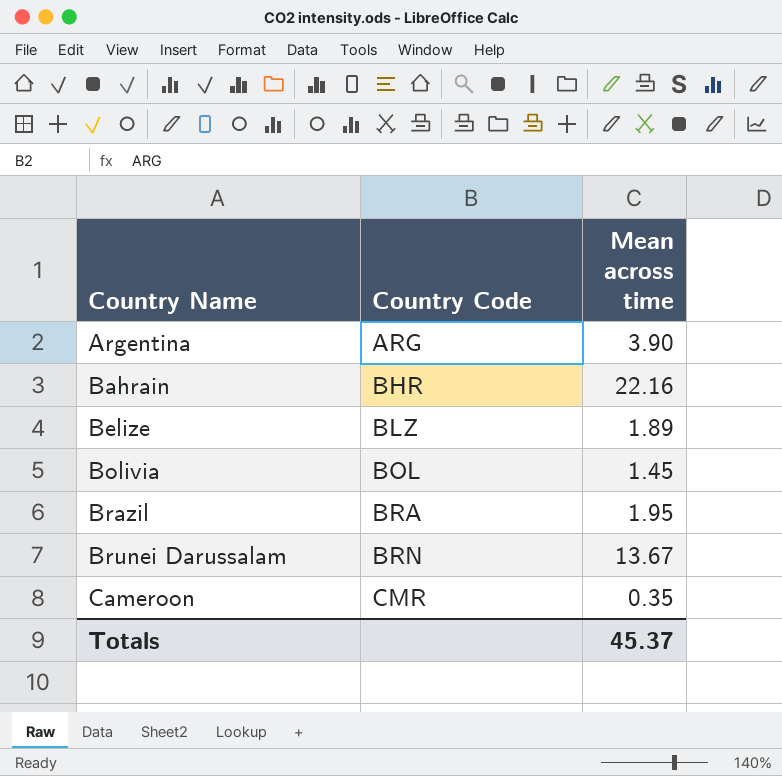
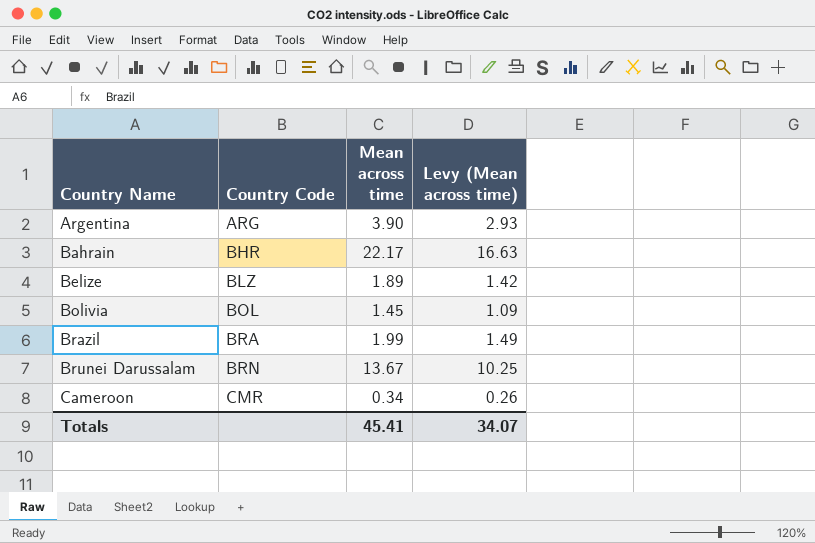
column Levy (Mean across time) | formula: none -> [Mean across time] * 0.75
Bahrain | Mean across time: 22.16 -> 22.17
Brazil | Mean across time: 1.95 -> 1.99
Cameroon | Mean across time: 0.35 -> 0.34
Totals | Mean across time: 45.37 -> 45.41

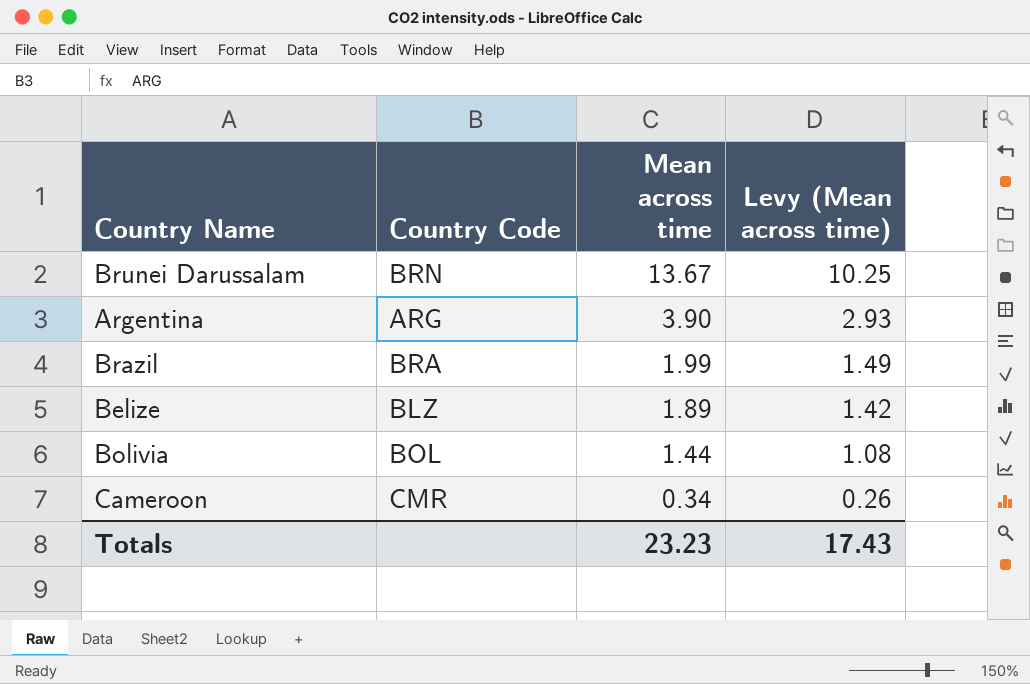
row order: Country Name ascending -> Mean across time descending
row Bahrain: BHR | 22.17 | 16.63 -> none
Bolivia | Mean across time: 1.45 -> 1.44
Bolivia | Levy (Mean across time): 1.09 -> 1.08
Totals | Mean across time: 45.41 -> 23.23
Totals | Levy (Mean across time): 34.07 -> 17.43

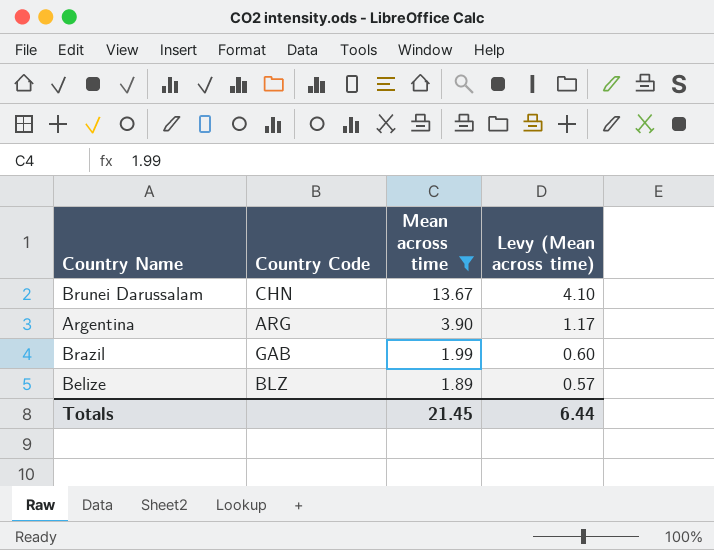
filter: none -> Mean across time >= 1.89
column Levy (Mean across time) | formula: [Mean across time] * 0.75 -> [Mean across time] * 0.3
Brunei Darussalam | Country Code: BRN -> CHN
Brazil | Country Code: BRA -> GAB
Totals | Mean across time: 23.23 -> 21.45
Totals | Levy (Mean across time): 17.43 -> 6.44

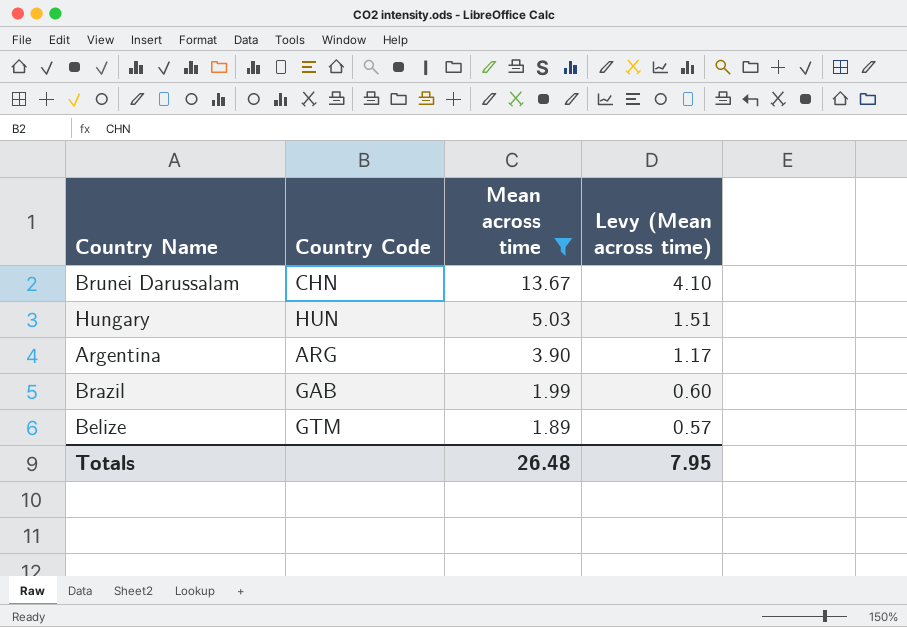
row Hungary: none -> HUN | 5.03 | 1.51
Belize | Country Code: BLZ -> GTM
Totals | Mean across time: 21.45 -> 26.48
Totals | Levy (Mean across time): 6.44 -> 7.95

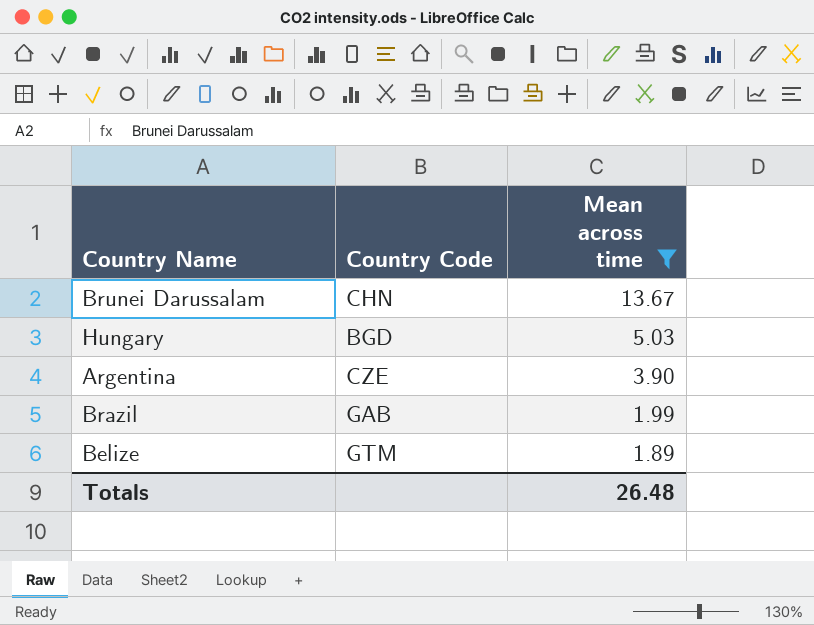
column Levy (Mean across time) | formula: [Mean across time] * 0.3 -> none
Hungary | Country Code: HUN -> BGD
Argentina | Country Code: ARG -> CZE

